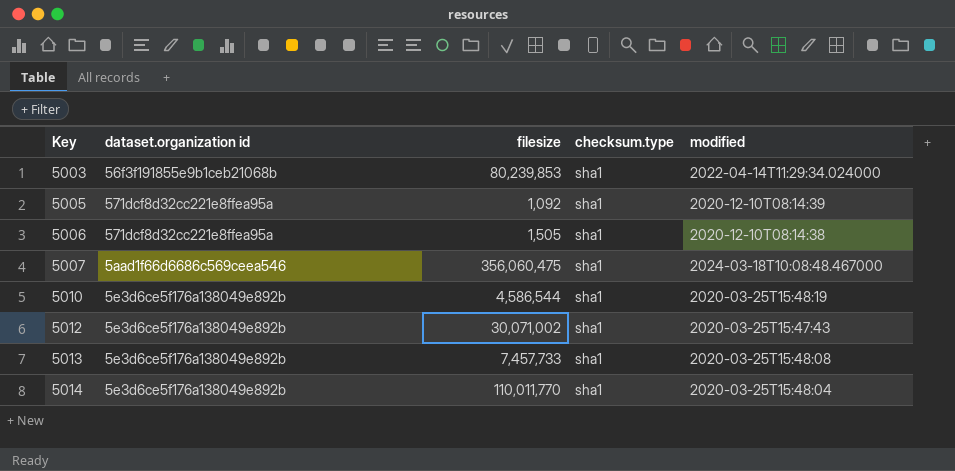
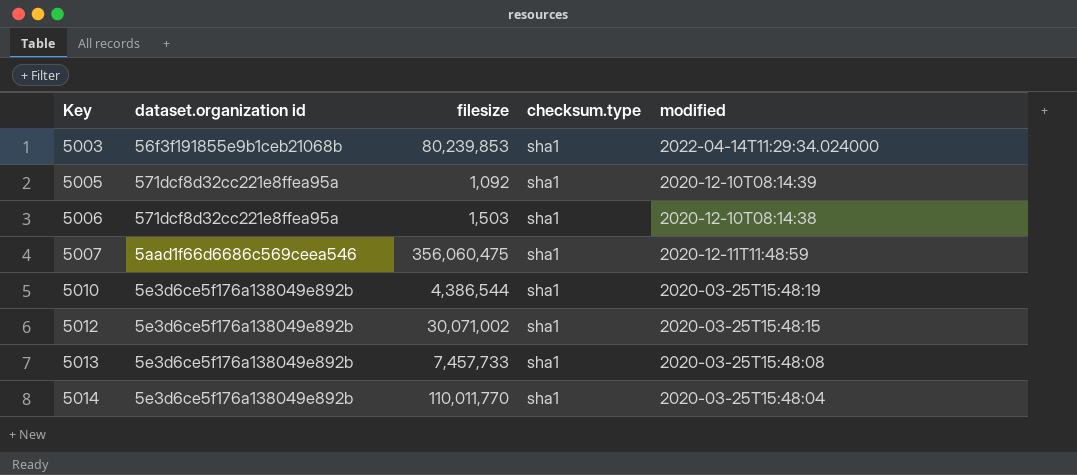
5006 | filesize: 1,505 -> 1,503
5007 | modified: 2024-03-18T10:08:48.467000 -> 2020-12-11T11:48:59
5010 | filesize: 4,586,544 -> 4,386,544
5012 | modified: 2020-03-25T15:47:43 -> 2020-03-25T15:48:15

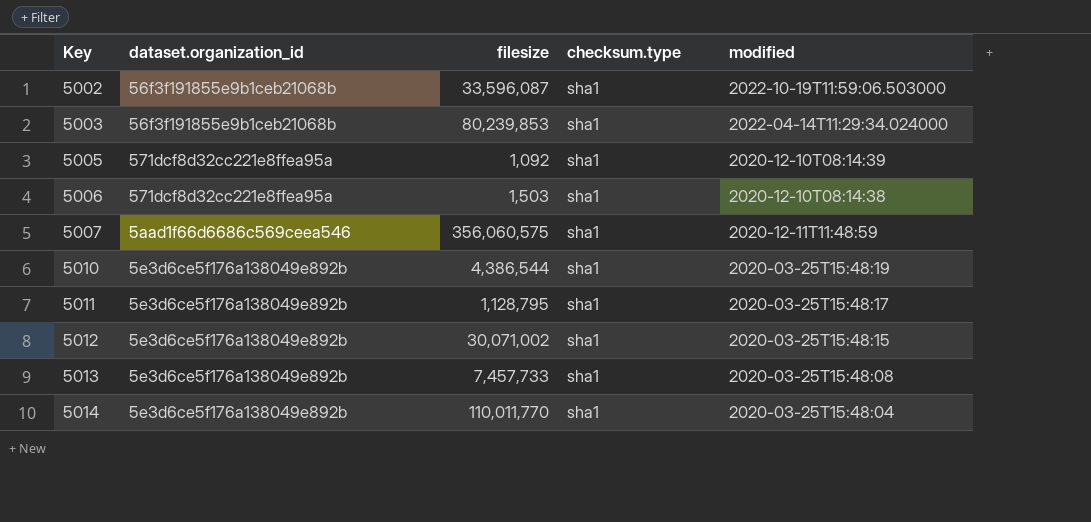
column name: dataset.organization id -> dataset.organization_id
row 5002: none -> 56f3f191855e9b1ceb21068b | 33,596,087 | sha1 | 2022-10-19T11:59:06.503000
5007 | filesize: 356,060,475 -> 356,060,575
row 5011: none -> 5e3d6ce5f176a138049e892b | 1,128,795 | sha1 | 2020-03-25T15:48:17

